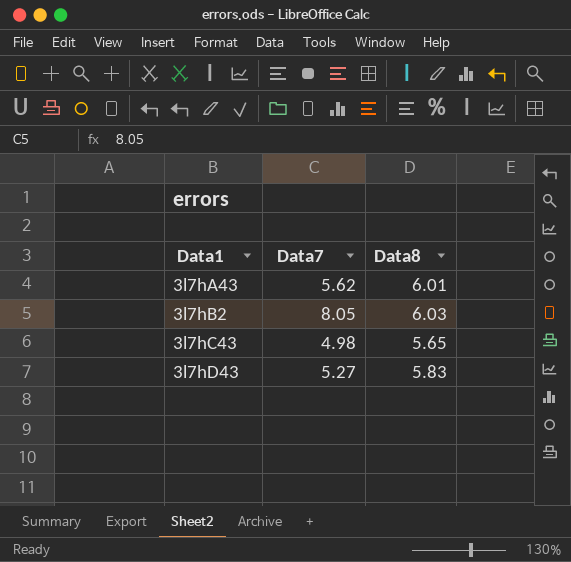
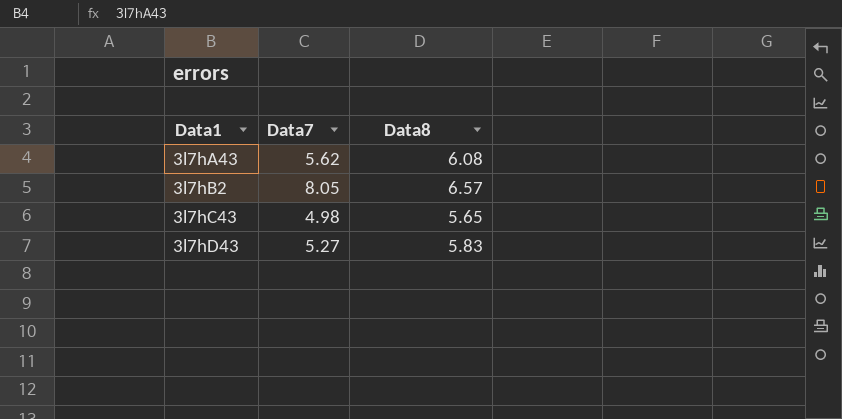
3l7hA43 | Data8: 6.01 -> 6.08
3l7hB2 | Data8: 6.03 -> 6.57

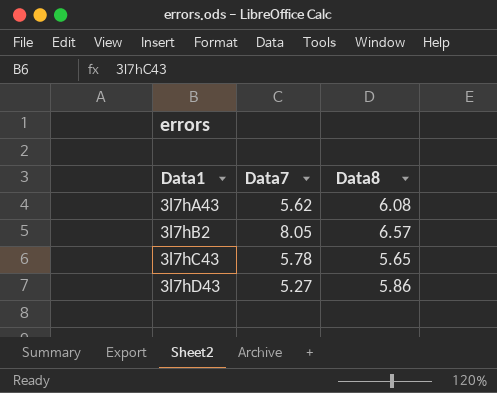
3l7hC43 | Data7: 4.98 -> 5.78
3l7hD43 | Data8: 5.83 -> 5.86

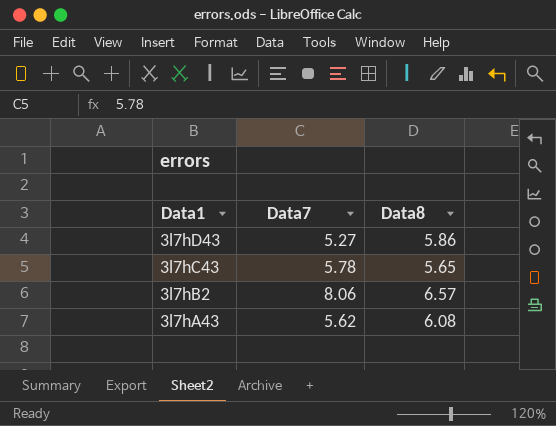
row order: Data1 ascending -> Data1 descending
3l7hB2 | Data7: 8.05 -> 8.06

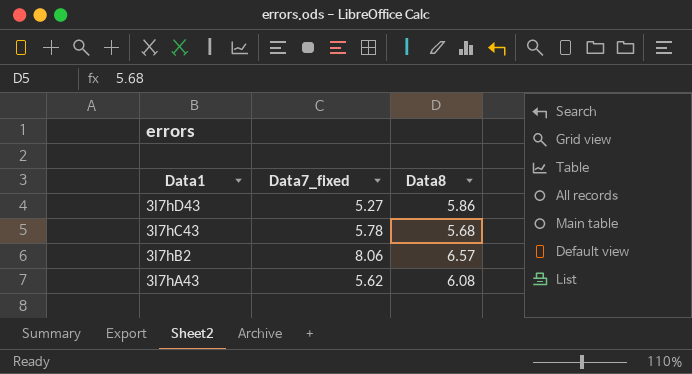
column name: Data7 -> Data7_fixed
3l7hC43 | Data8: 5.65 -> 5.68

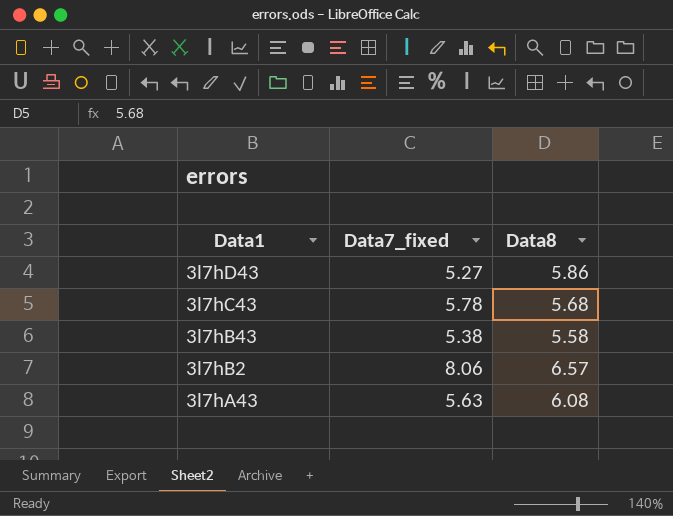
row 3l7hB43: none -> 5.38 | 5.58
3l7hA43 | Data7_fixed: 5.62 -> 5.63

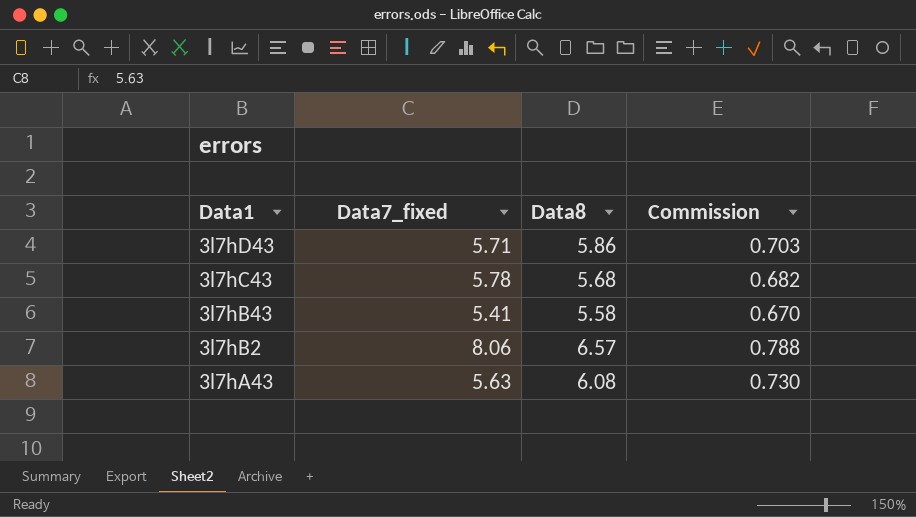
column Commission | formula: none -> [Data8] * 0.12
3l7hD43 | Data7_fixed: 5.27 -> 5.71
3l7hB43 | Data7_fixed: 5.38 -> 5.41

